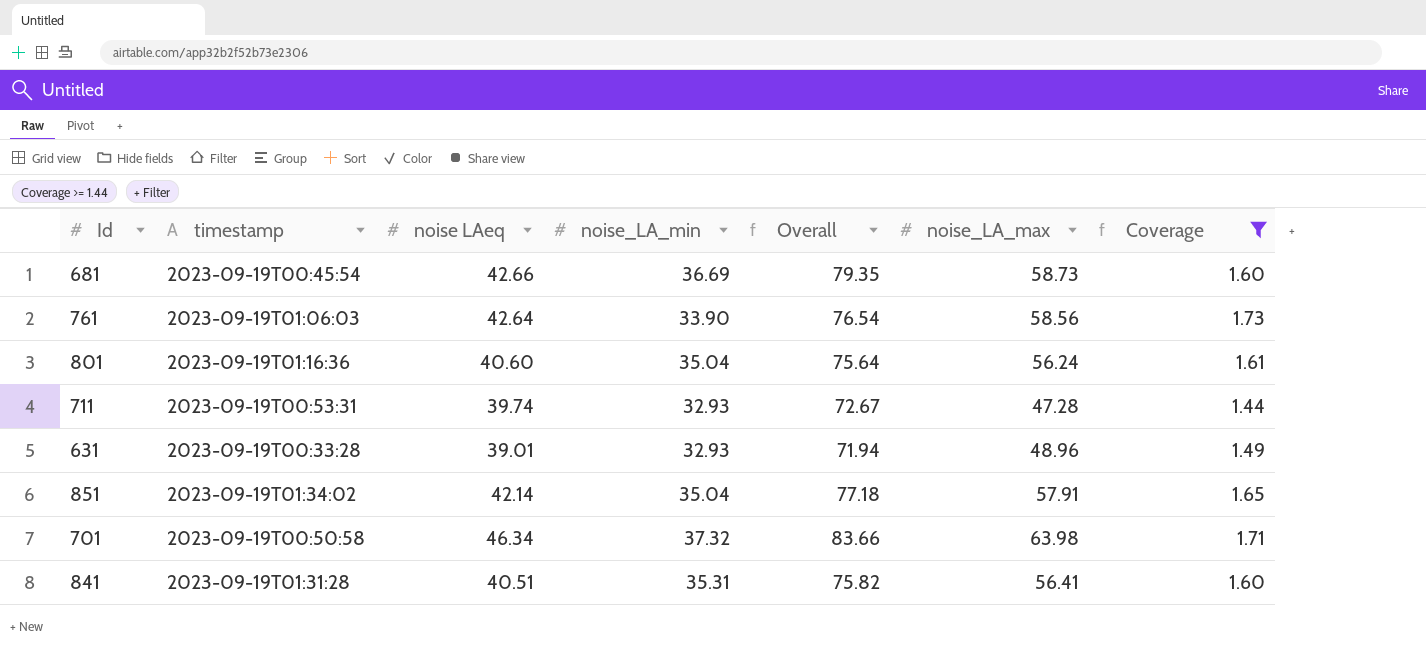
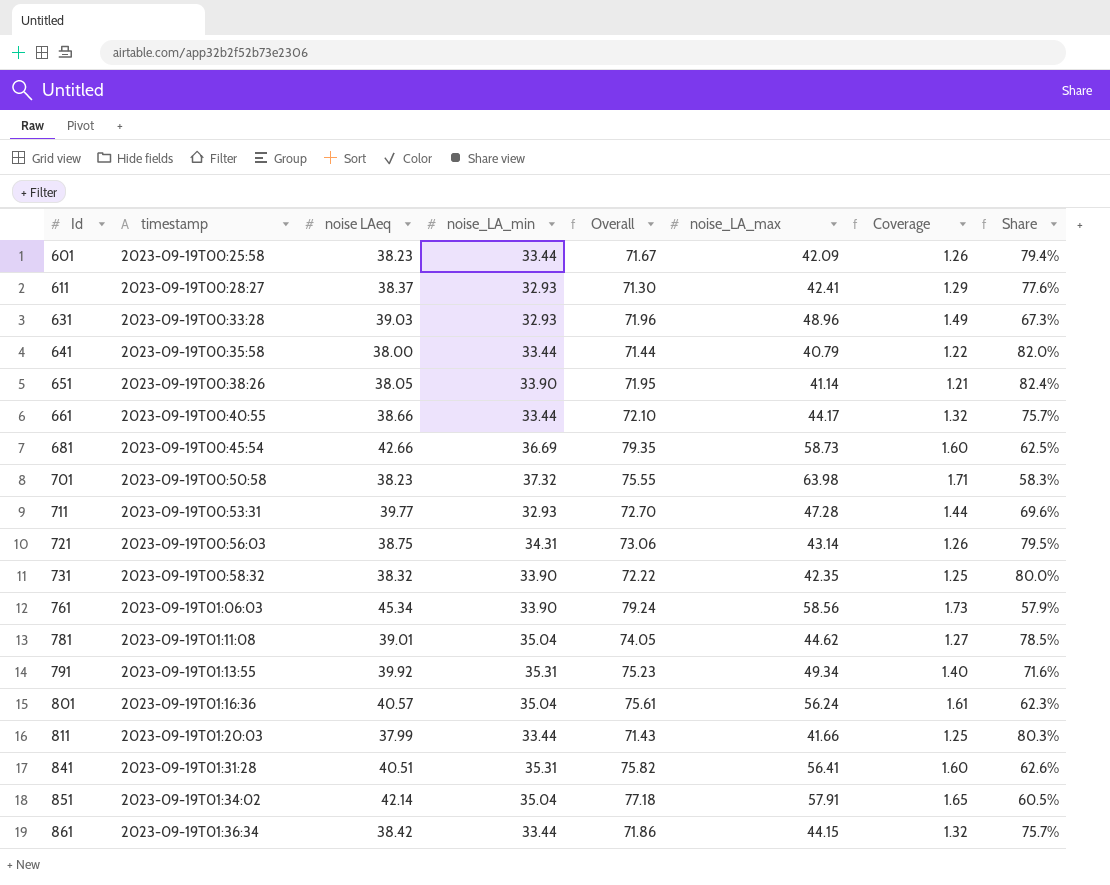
filter: Coverage >= 1.44 -> none
row order: none -> Id ascending
column Share | formula: none -> [noise_LA_min] / [noise_LA_max]
631 | noise LAeq: 39.01 -> 39.03
631 | Overall: 71.94 -> 71.96
701 | noise LAeq: 46.34 -> 38.23
701 | Overall: 83.66 -> 75.55
711 | noise LAeq: 39.74 -> 39.77
711 | Overall: 72.67 -> 72.70
761 | noise LAeq: 42.64 -> 45.34
761 | Overall: 76.54 -> 79.24
801 | noise LAeq: 40.60 -> 40.57
801 | Overall: 75.64 -> 75.61

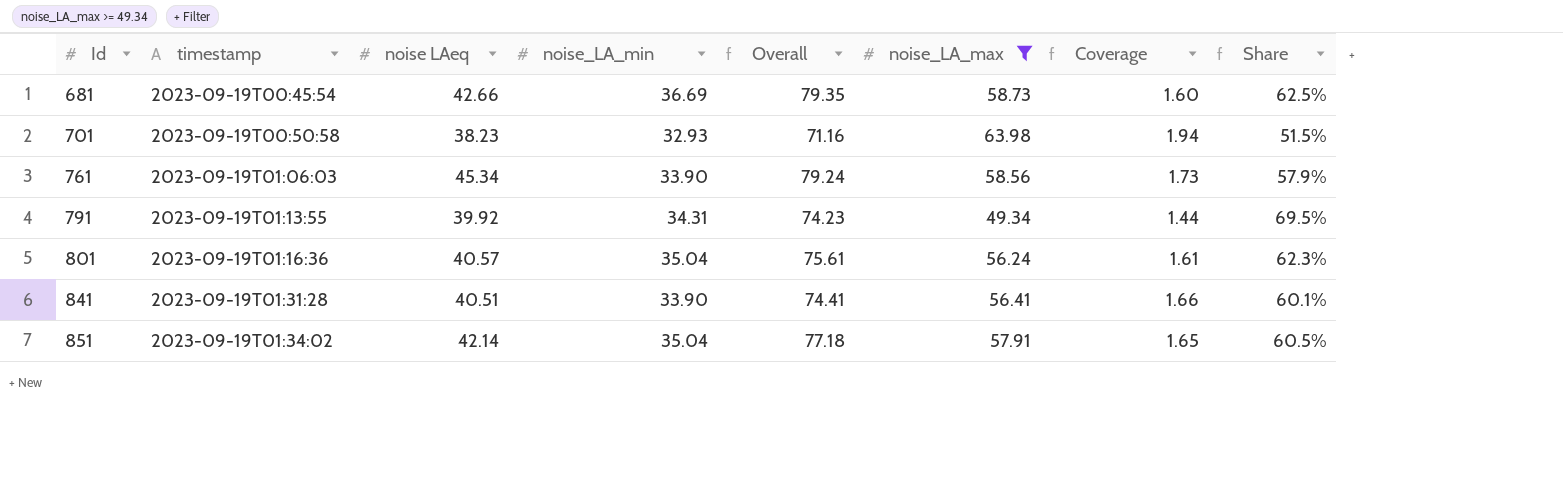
filter: none -> noise_LA_max >= 49.34
701 | noise_LA_min: 37.32 -> 32.93
701 | Overall: 75.55 -> 71.16
701 | Coverage: 1.71 -> 1.94
701 | Share: 58.3% -> 51.5%
791 | noise_LA_min: 35.31 -> 34.31
791 | Overall: 75.23 -> 74.23
791 | Coverage: 1.40 -> 1.44
791 | Share: 71.6% -> 69.5%
841 | noise_LA_min: 35.31 -> 33.90
841 | Overall: 75.82 -> 74.41
841 | Coverage: 1.60 -> 1.66
841 | Share: 62.6% -> 60.1%

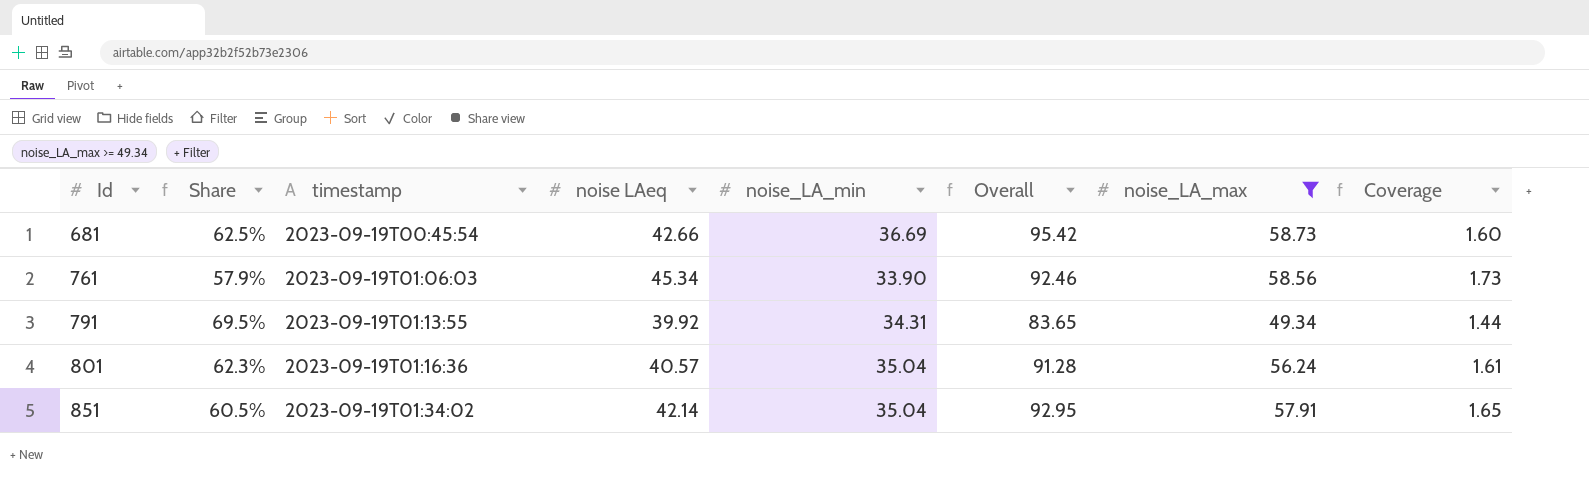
column Share | position: 8 -> 2
column Overall | formula: [noise LAeq] + [noise_LA_min] -> [noise_LA_min] + [noise_LA_max]
row 701: 2023-09-19T00:50:58 | 38.23 | 32.93 | 71.16 | 63.98 | 1.94 | 51.5% -> none
row 841: 2023-09-19T01:31:28 | 40.51 | 33.90 | 74.41 | 56.41 | 1.66 | 60.1% -> none

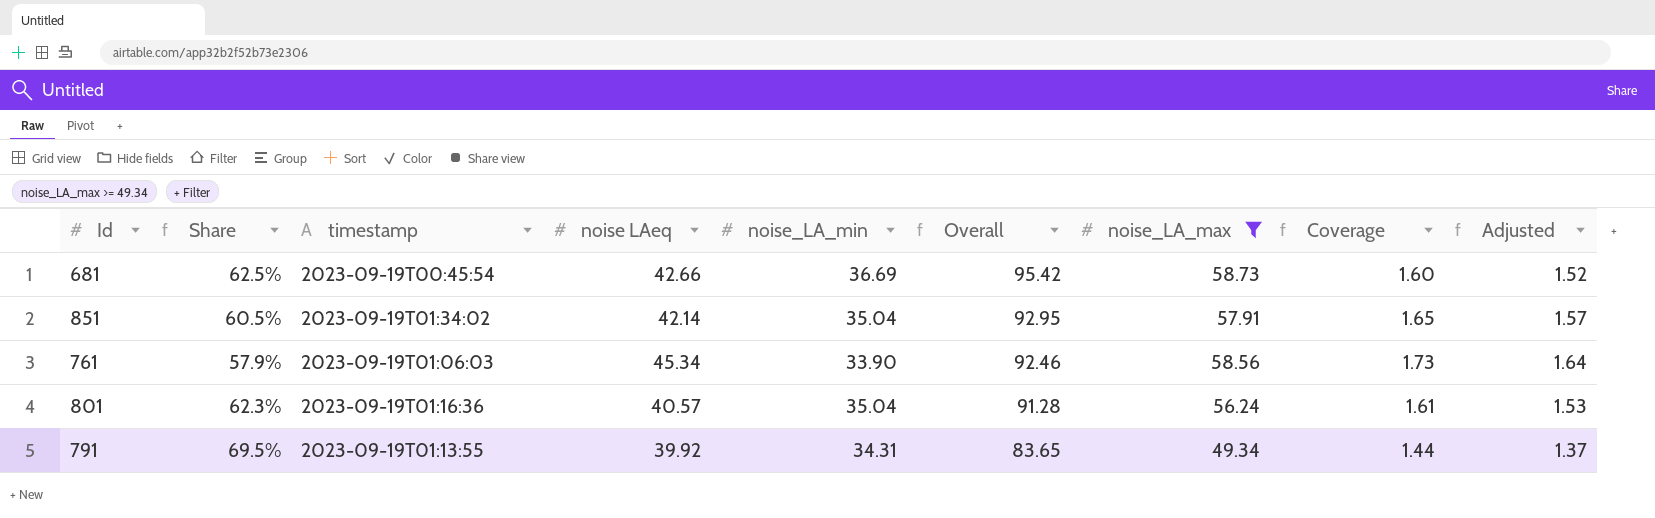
row order: Id ascending -> Overall descending
column Adjusted | formula: none -> [Coverage] * 0.95

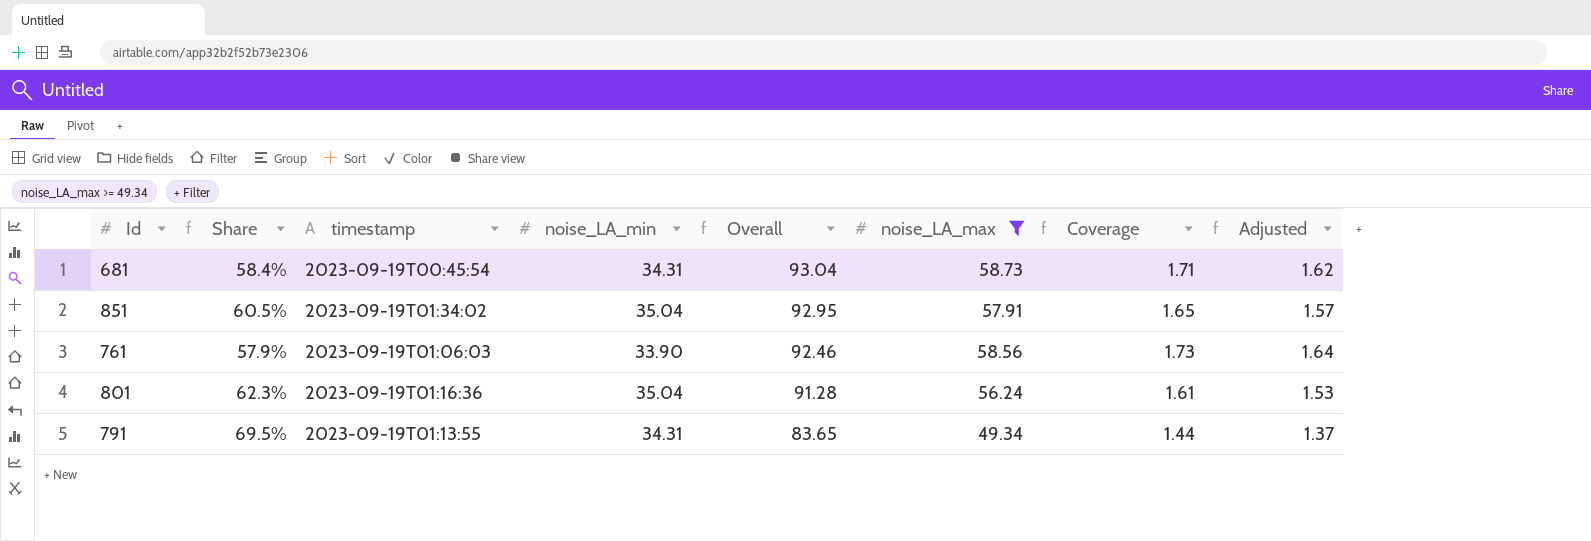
column noise LAeq | position: 4 -> none
681 | Share: 62.5% -> 58.4%
681 | noise_LA_min: 36.69 -> 34.31
681 | Overall: 95.42 -> 93.04
681 | Coverage: 1.60 -> 1.71
681 | Adjusted: 1.52 -> 1.62

